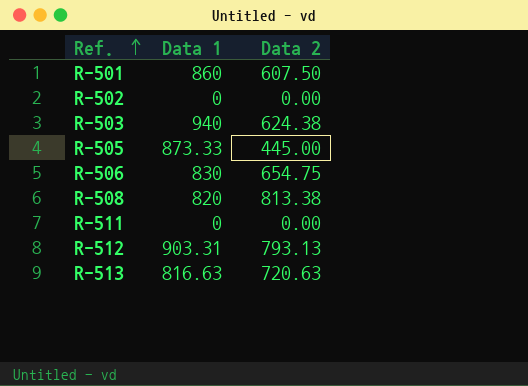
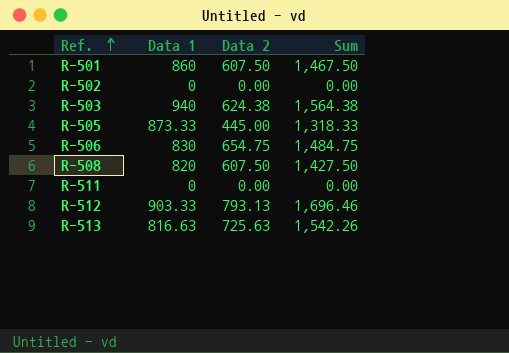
column Sum | formula: none -> [Data 1] + [Data 2]
R-508 | Data 2: 813.38 -> 607.50
R-512 | Data 1: 903.31 -> 903.33
R-513 | Data 2: 720.63 -> 725.63

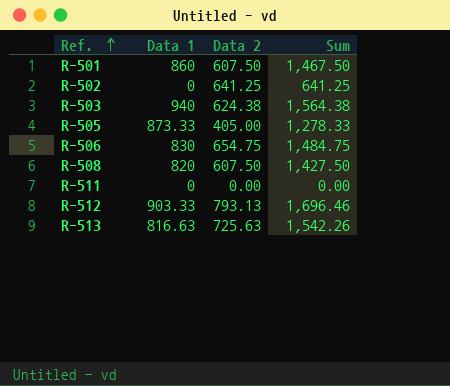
R-502 | Data 2: 0.00 -> 641.25
R-502 | Sum: 0.00 -> 641.25
R-505 | Data 2: 445.00 -> 405.00
R-505 | Sum: 1,318.33 -> 1,278.33

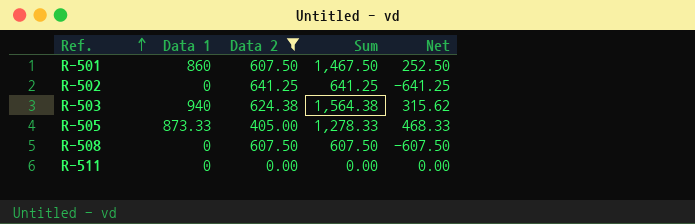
filter: none -> Data 2 <= 641.25
column Net | formula: none -> [Data 1] - [Data 2]
R-508 | Data 1: 820 -> 0
R-508 | Sum: 1,427.50 -> 607.50

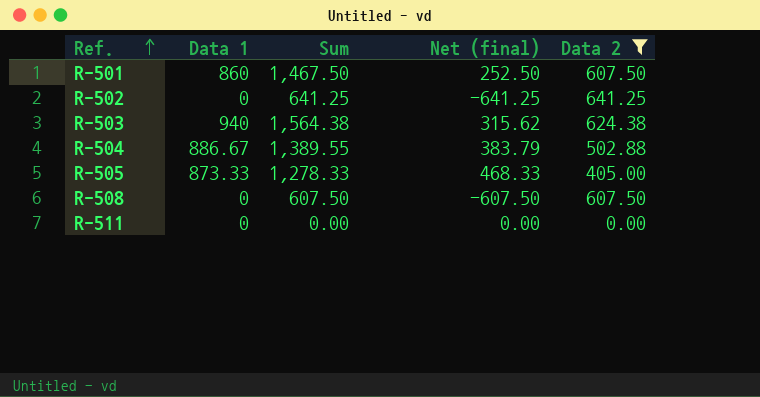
column name: Net -> Net (final)
column Data 2 | position: 3 -> 5
row R-504: none -> 886.67 | 1,389.55 | 383.79 | 502.88

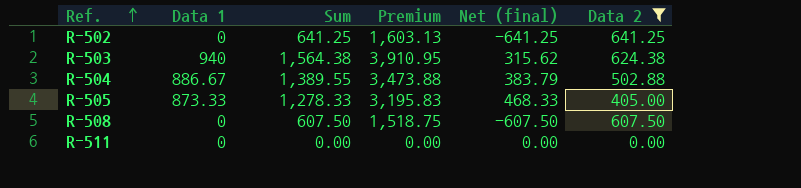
column Premium | formula: none -> [Sum] * 2.5
row R-501: 860 | 1,467.50 | 252.50 | 607.50 -> none

